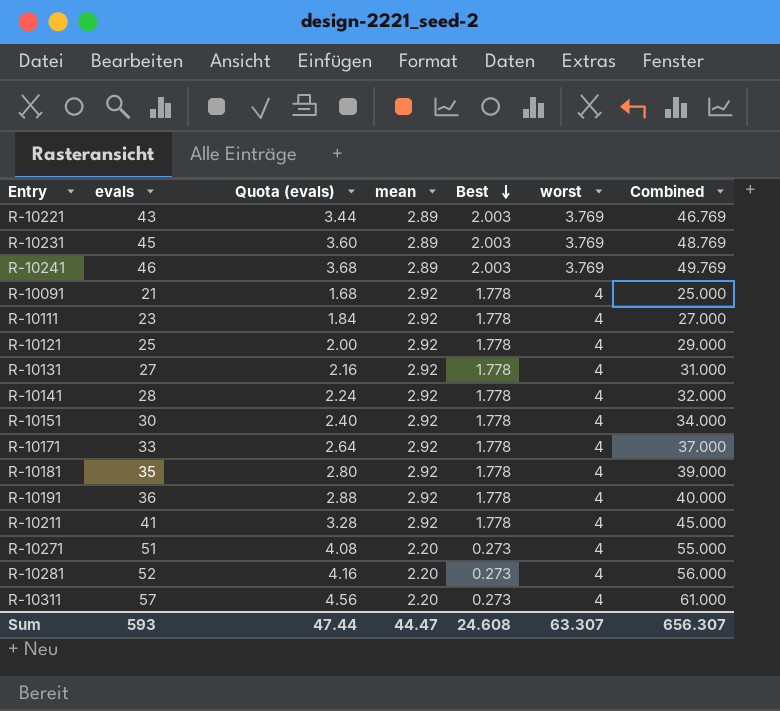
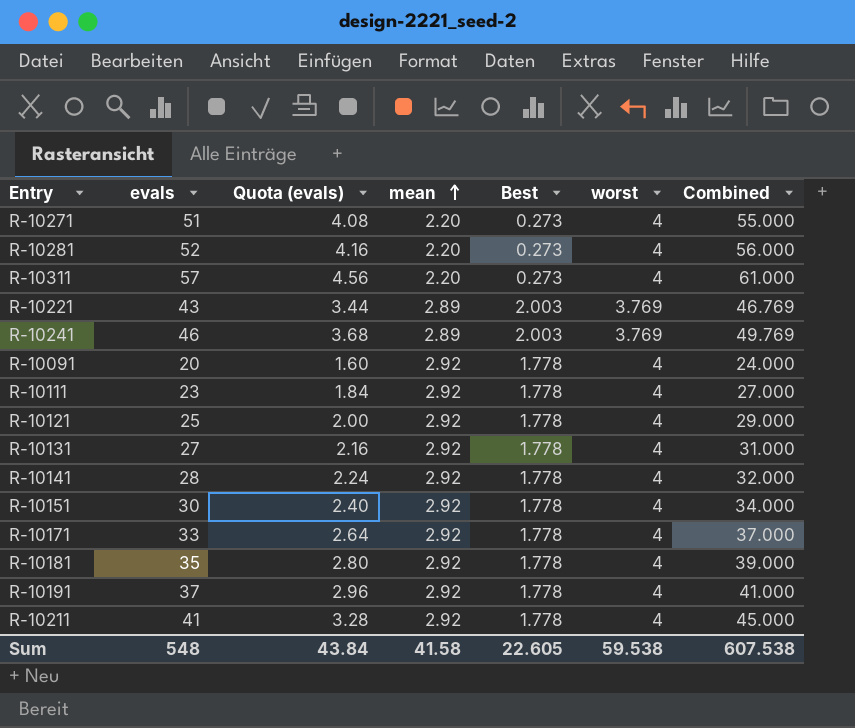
row order: Best descending -> mean ascending
row R-10231: 45 | 3.60 | 2.89 | 2.003 | 3.769 | 48.769 -> none
R-10091 | evals: 21 -> 20
R-10091 | Quota (evals): 1.68 -> 1.60
R-10091 | Combined: 25.000 -> 24.000
R-10191 | evals: 36 -> 37
R-10191 | Quota (evals): 2.88 -> 2.96
R-10191 | Combined: 40.000 -> 41.000
Sum | evals: 593 -> 548
Sum | Quota (evals): 47.44 -> 43.84
Sum | mean: 44.47 -> 41.58
Sum | Best: 24.608 -> 22.605
Sum | worst: 63.307 -> 59.538
Sum | Combined: 656.307 -> 607.538

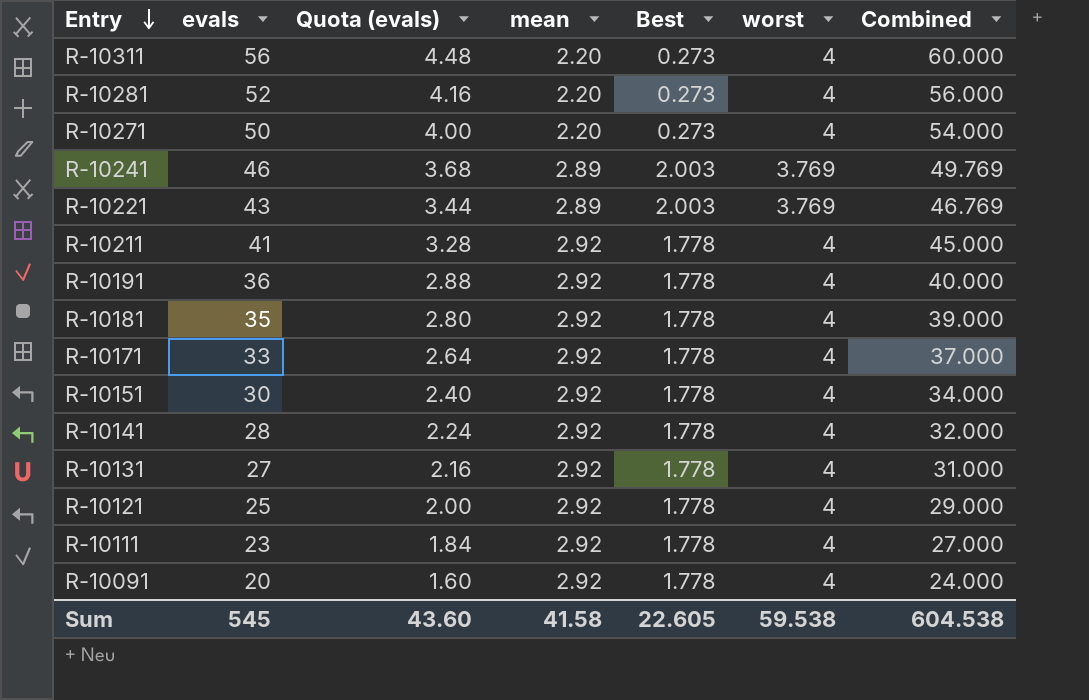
row order: mean ascending -> Entry descending
R-10311 | evals: 57 -> 56
R-10311 | Quota (evals): 4.56 -> 4.48
R-10311 | Combined: 61.000 -> 60.000
R-10271 | evals: 51 -> 50
R-10271 | Quota (evals): 4.08 -> 4.00
R-10271 | Combined: 55.000 -> 54.000
R-10191 | evals: 37 -> 36
R-10191 | Quota (evals): 2.96 -> 2.88
R-10191 | Combined: 41.000 -> 40.000
Sum | evals: 548 -> 545
Sum | Quota (evals): 43.84 -> 43.60
Sum | Combined: 607.538 -> 604.538

